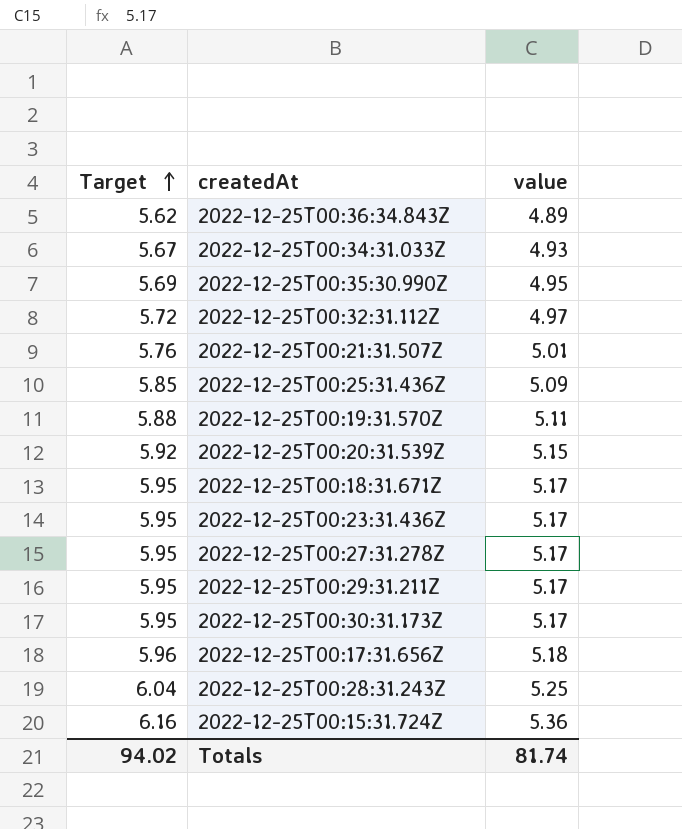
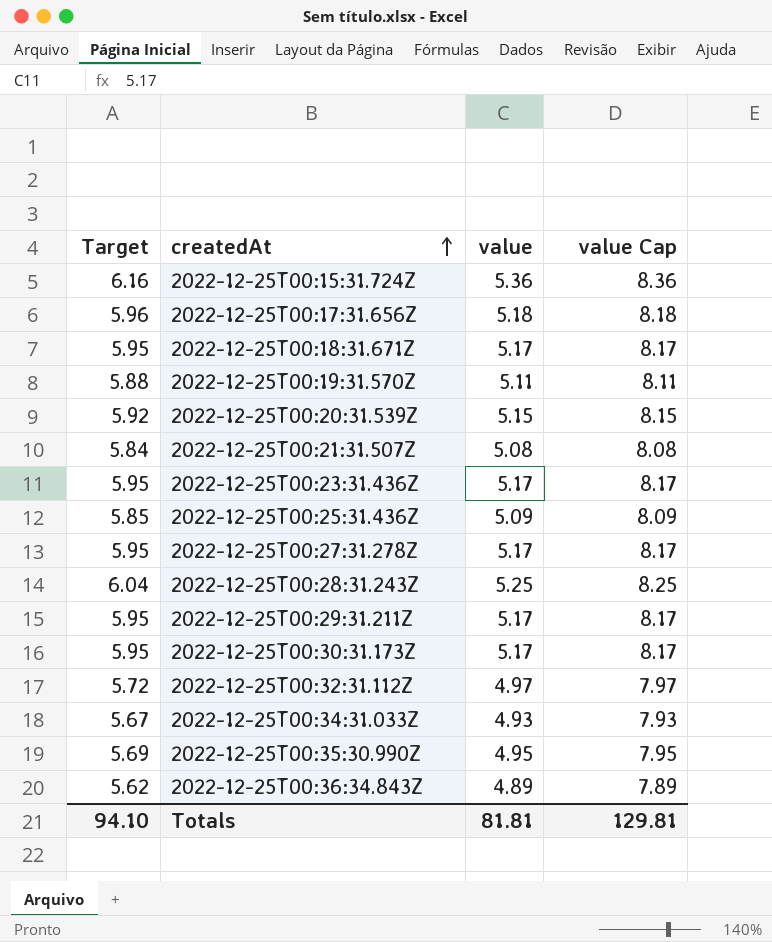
row order: Target ascending -> createdAt ascending
column value Cap | formula: none -> [value] + 3
2022-12-25T00:21:31.507Z | Target: 5.76 -> 5.84
2022-12-25T00:21:31.507Z | value: 5.01 -> 5.08
Totals | Target: 94.02 -> 94.10
Totals | value: 81.74 -> 81.81

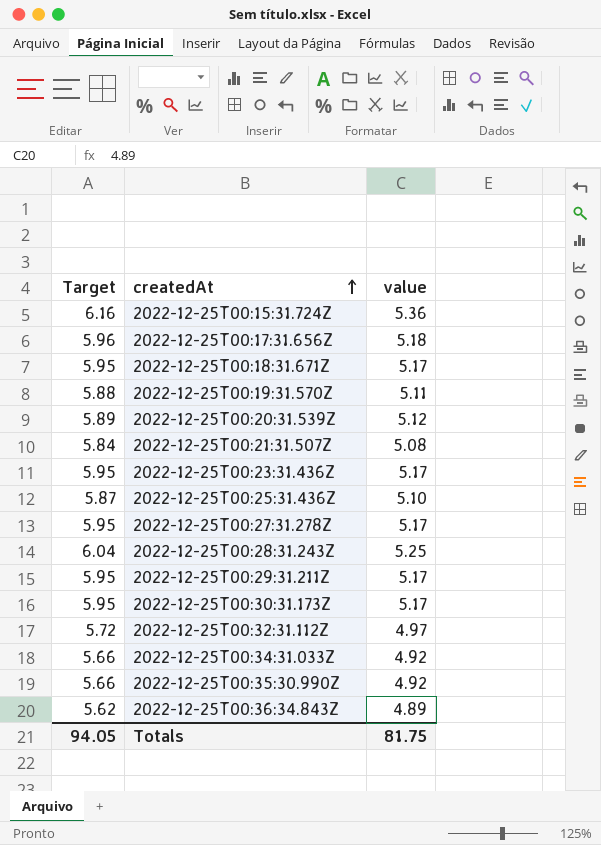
column value Cap | formula: [value] + 3 -> none
2022-12-25T00:20:31.539Z | Target: 5.92 -> 5.89
2022-12-25T00:20:31.539Z | value: 5.15 -> 5.12
2022-12-25T00:25:31.436Z | Target: 5.85 -> 5.87
2022-12-25T00:25:31.436Z | value: 5.09 -> 5.10
2022-12-25T00:34:31.033Z | Target: 5.67 -> 5.66
2022-12-25T00:34:31.033Z | value: 4.93 -> 4.92
2022-12-25T00:35:30.990Z | Target: 5.69 -> 5.66
2022-12-25T00:35:30.990Z | value: 4.95 -> 4.92
Totals | Target: 94.10 -> 94.05
Totals | value: 81.81 -> 81.75

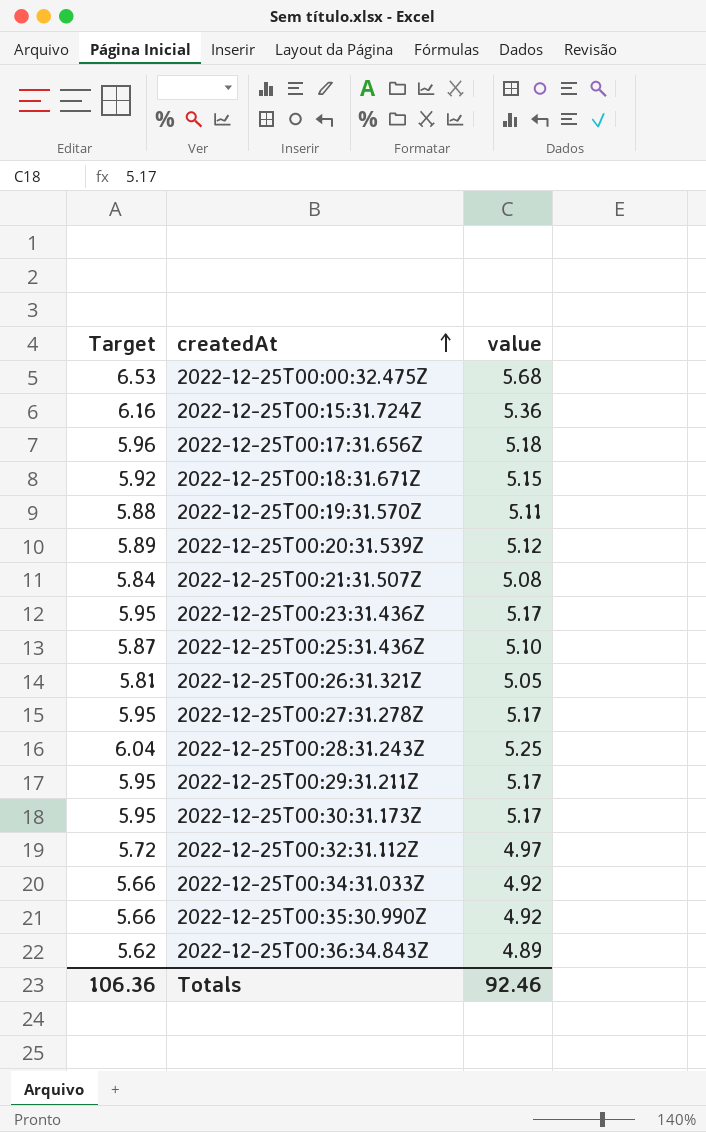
row 2022-12-25T00:00:32.475Z: none -> 6.53 | 5.68
2022-12-25T00:18:31.671Z | Target: 5.95 -> 5.92
2022-12-25T00:18:31.671Z | value: 5.17 -> 5.15
row 2022-12-25T00:26:31.321Z: none -> 5.81 | 5.05
Totals | Target: 94.05 -> 106.36
Totals | value: 81.75 -> 92.46

